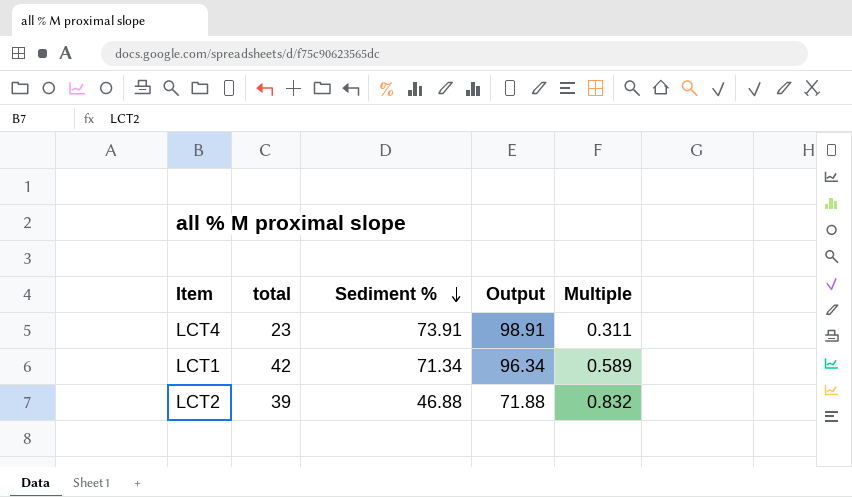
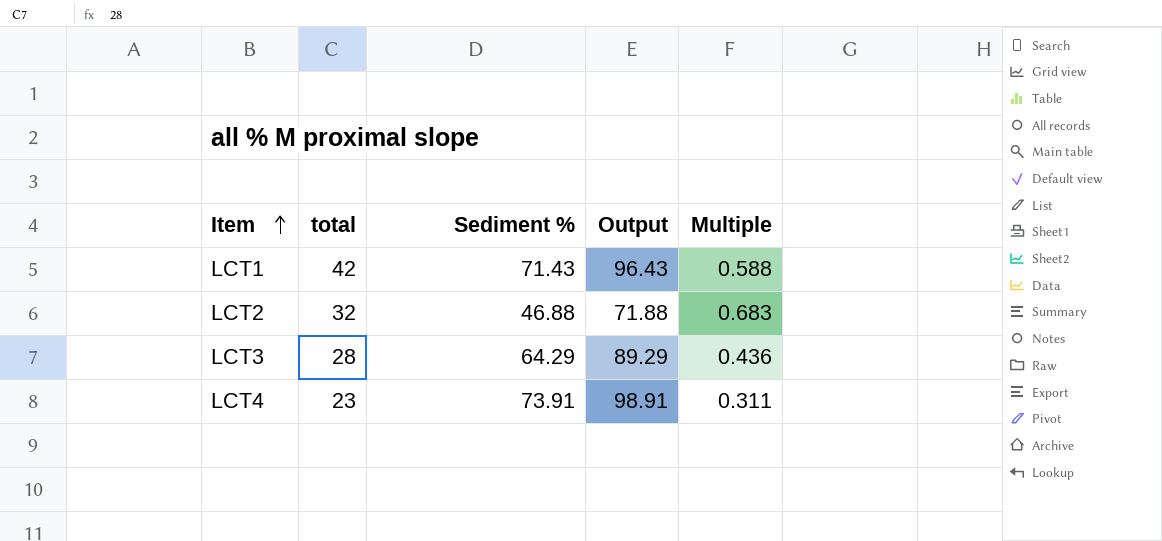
row order: Sediment % descending -> Item ascending
LCT1 | Sediment %: 71.34 -> 71.43
LCT1 | Output: 96.34 -> 96.43
LCT1 | Multiple: 0.589 -> 0.588
LCT2 | total: 39 -> 32
LCT2 | Multiple: 0.832 -> 0.683
row LCT3: none -> 28 | 64.29 | 89.29 | 0.436

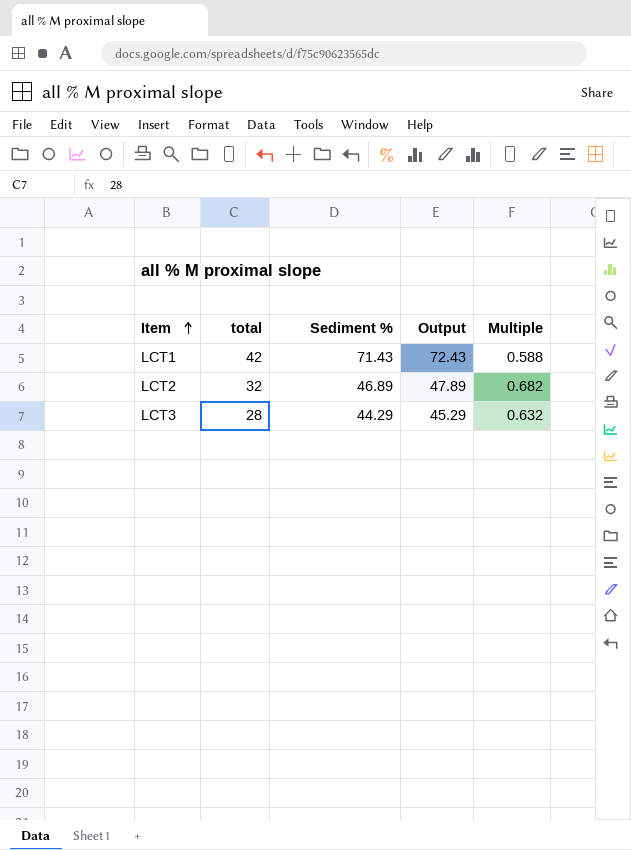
column Output | formula: [Sediment %] + 25 -> [Sediment %] + 1
row LCT4: 23 | 73.91 | 98.91 | 0.311 -> none
LCT2 | Sediment %: 46.88 -> 46.89
LCT2 | Multiple: 0.683 -> 0.682
LCT3 | Sediment %: 64.29 -> 44.29
LCT3 | Multiple: 0.436 -> 0.632

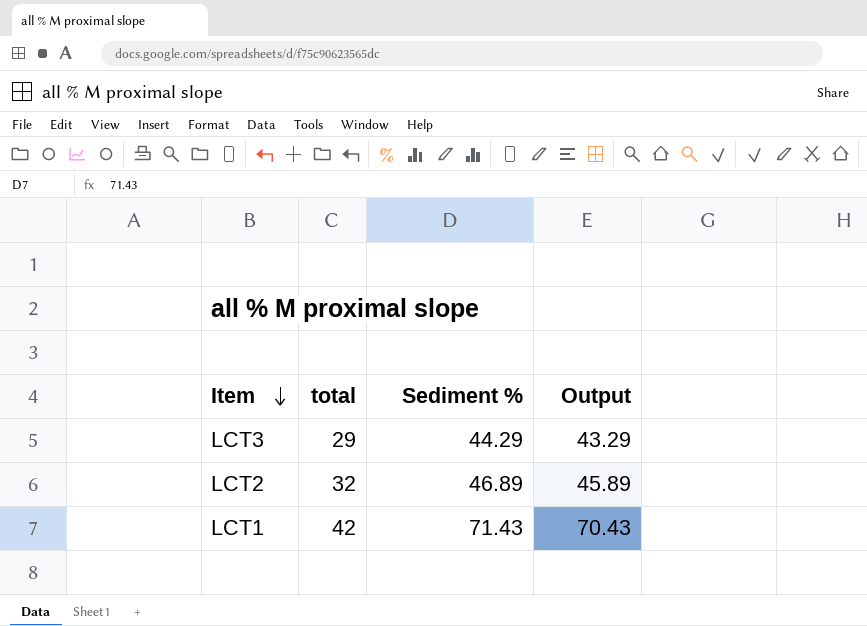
row order: Item ascending -> Item descending
column Multiple | formula: [total] / [Sediment %] -> none
column Output | formula: [Sediment %] + 1 -> [Sediment %] - 1
LCT3 | total: 28 -> 29

